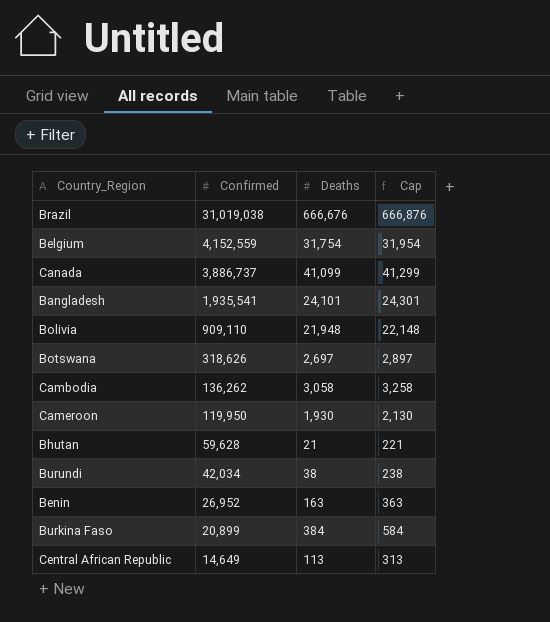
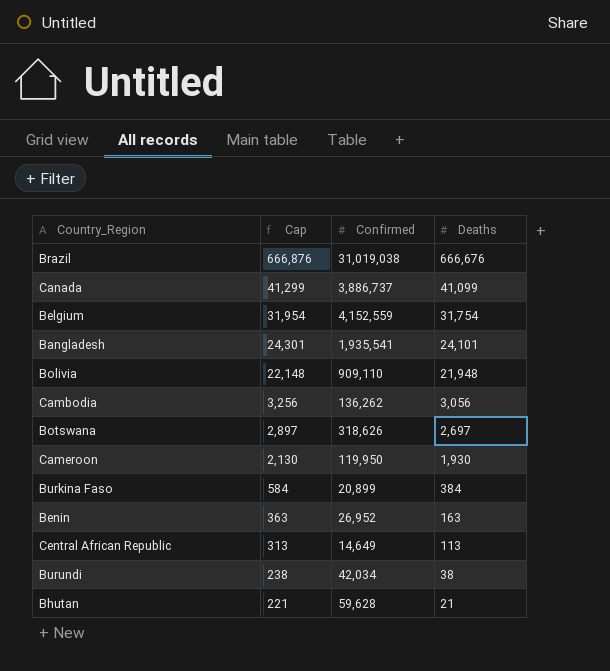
row order: Confirmed descending -> Cap descending
column Cap | position: 4 -> 2
Cambodia | Cap: 3,258 -> 3,256
Cambodia | Deaths: 3,058 -> 3,056

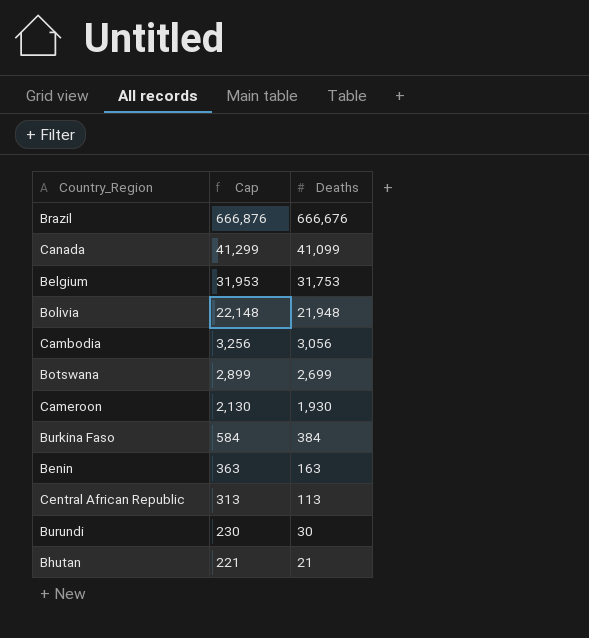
column Confirmed | position: 3 -> none
row Bangladesh: 24,301 | 1,935,541 | 24,101 -> none
Belgium | Cap: 31,954 -> 31,953
Belgium | Deaths: 31,754 -> 31,753
Botswana | Cap: 2,897 -> 2,899
Botswana | Deaths: 2,697 -> 2,699
Burundi | Cap: 238 -> 230
Burundi | Deaths: 38 -> 30

